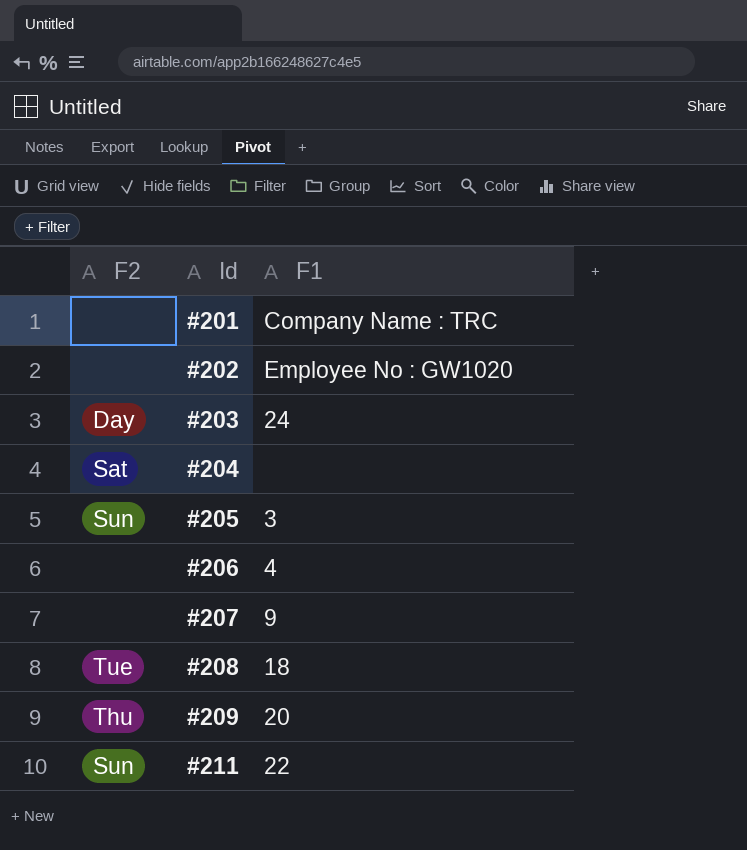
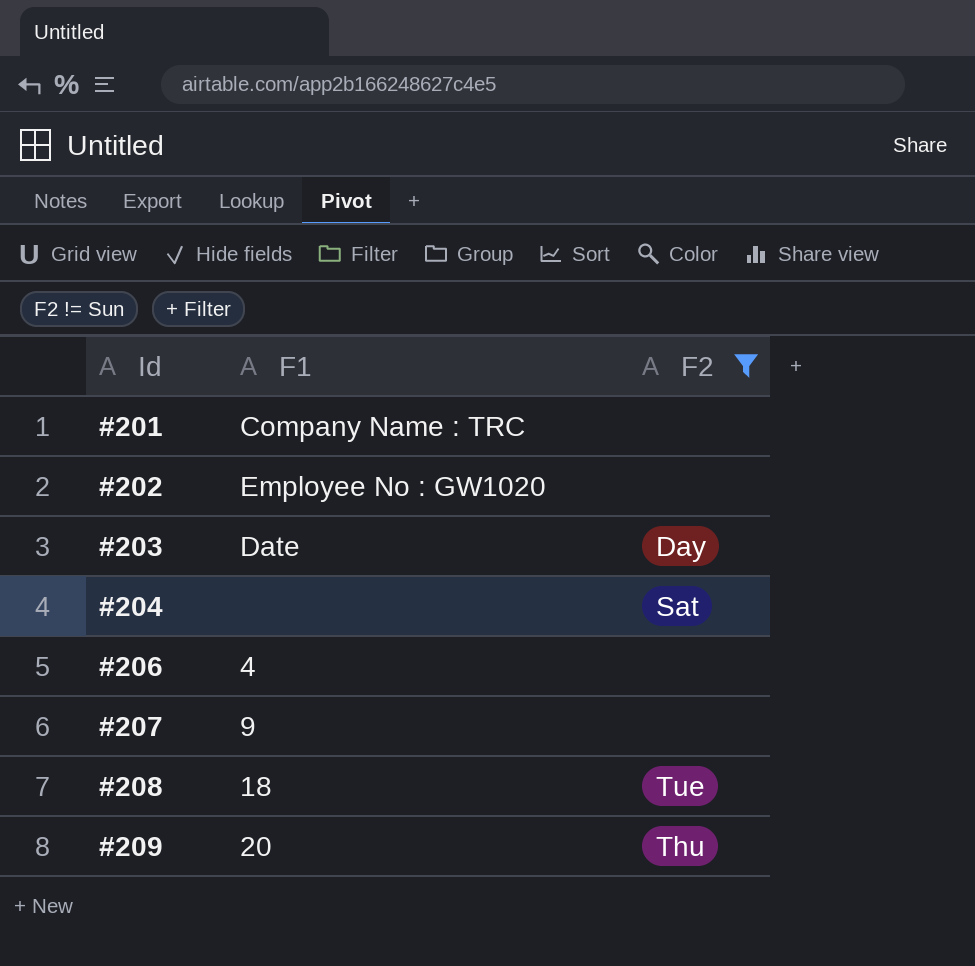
filter: none -> F2 != Sun
column F2 | position: 1 -> 3
#203 | F1: 24 -> Date

